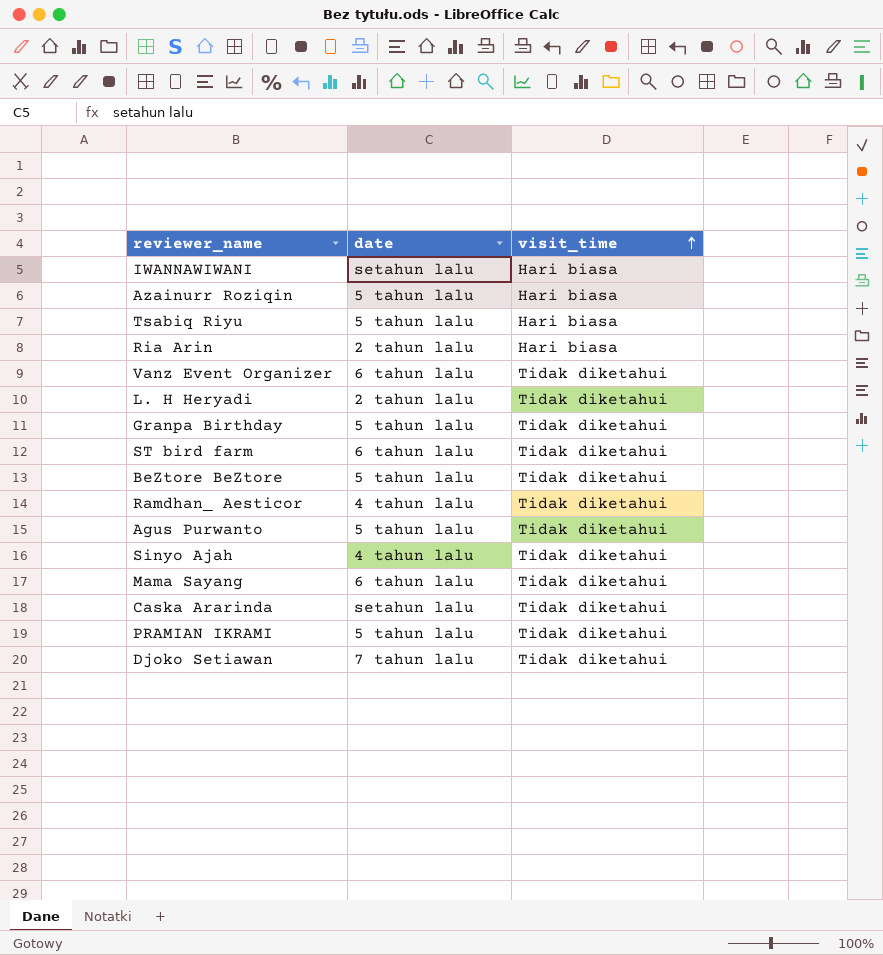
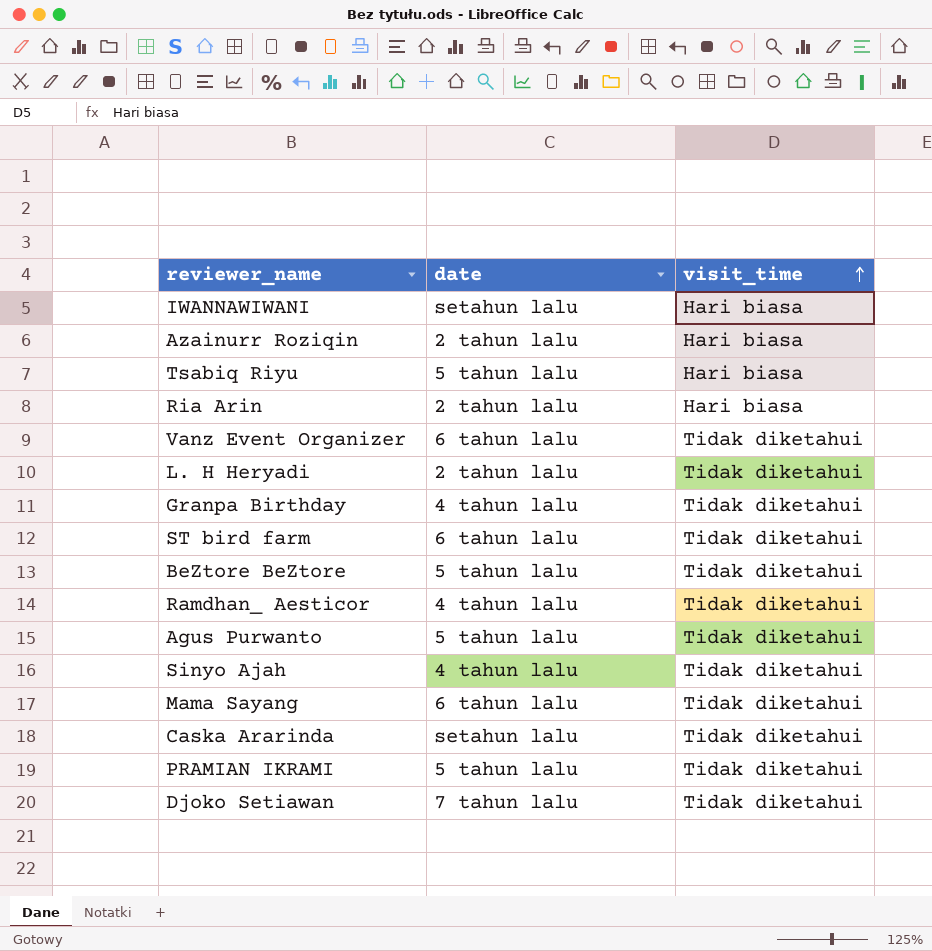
Azainurr Roziqin | date: 5 tahun lalu -> 2 tahun lalu
Granpa Birthday | date: 5 tahun lalu -> 4 tahun lalu

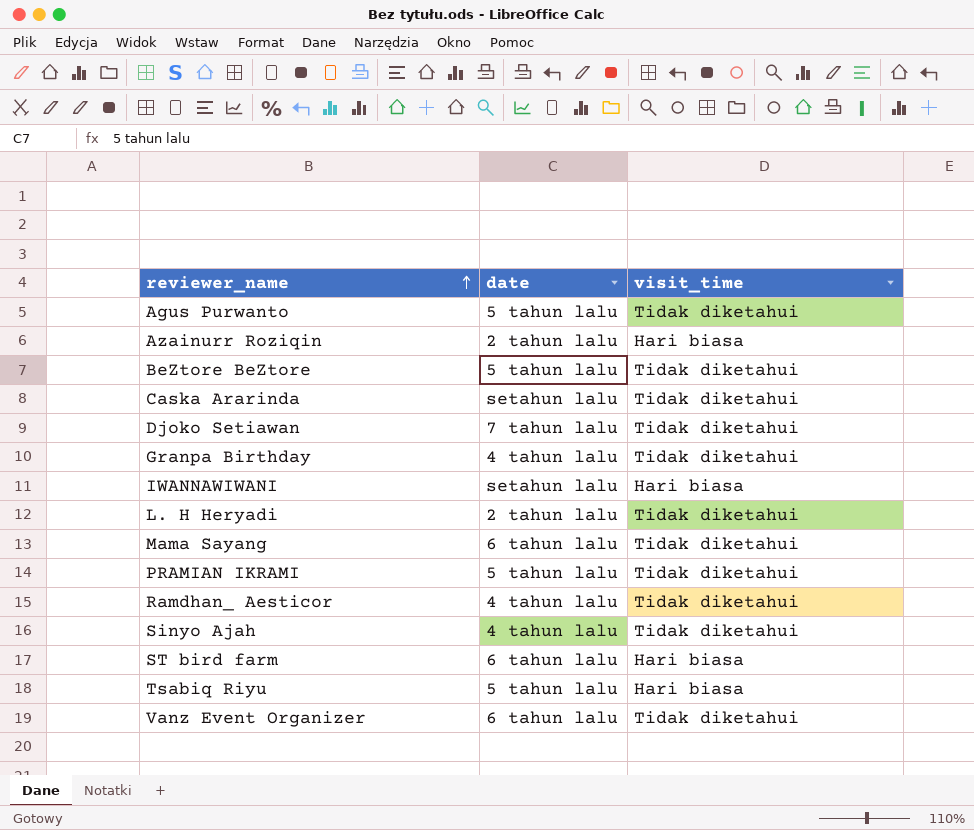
row order: visit_time ascending -> reviewer_name ascending
row Ria Arin: 2 tahun lalu | Hari biasa -> none
ST bird farm | visit_time: Tidak diketahui -> Hari biasa

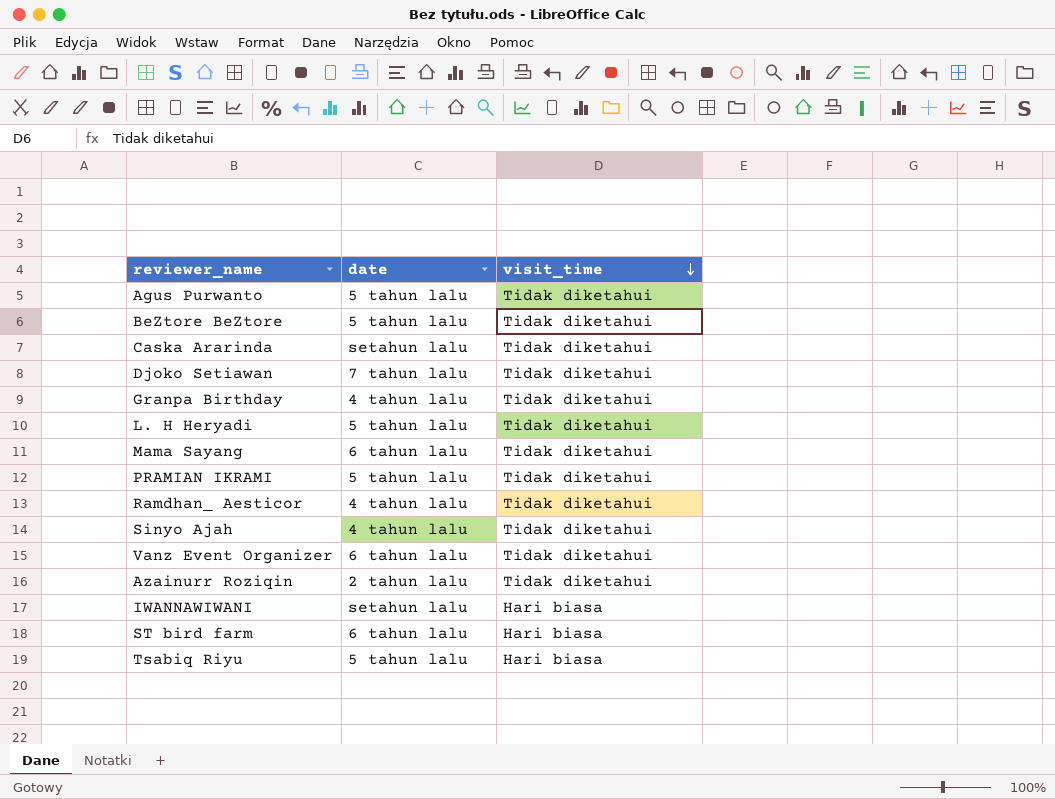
row order: reviewer_name ascending -> visit_time descending
L. H Heryadi | date: 2 tahun lalu -> 5 tahun lalu
Azainurr Roziqin | visit_time: Hari biasa -> Tidak diketahui

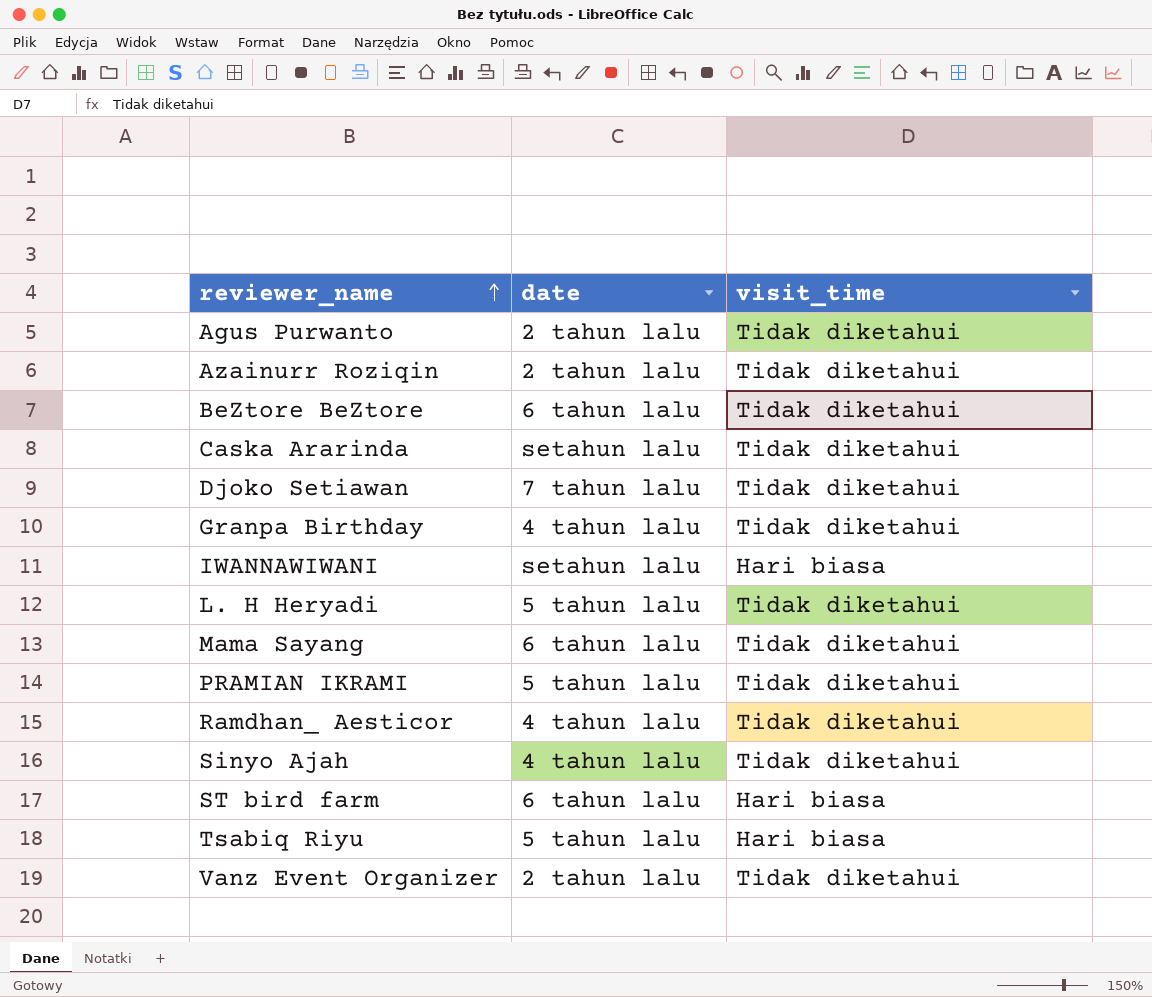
row order: visit_time descending -> reviewer_name ascending
Agus Purwanto | date: 5 tahun lalu -> 2 tahun lalu
BeZtore BeZtore | date: 5 tahun lalu -> 6 tahun lalu
Vanz Event Organizer | date: 6 tahun lalu -> 2 tahun lalu

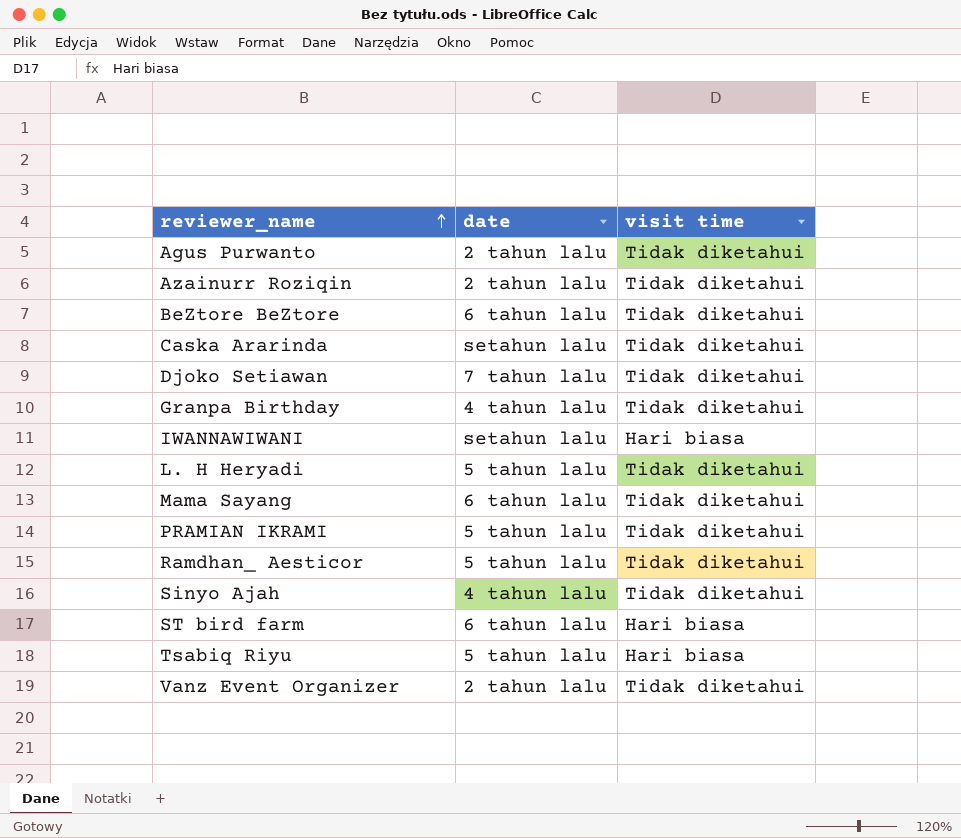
column name: visit_time -> visit time
Ramdhan_ Aesticor | date: 4 tahun lalu -> 5 tahun lalu

